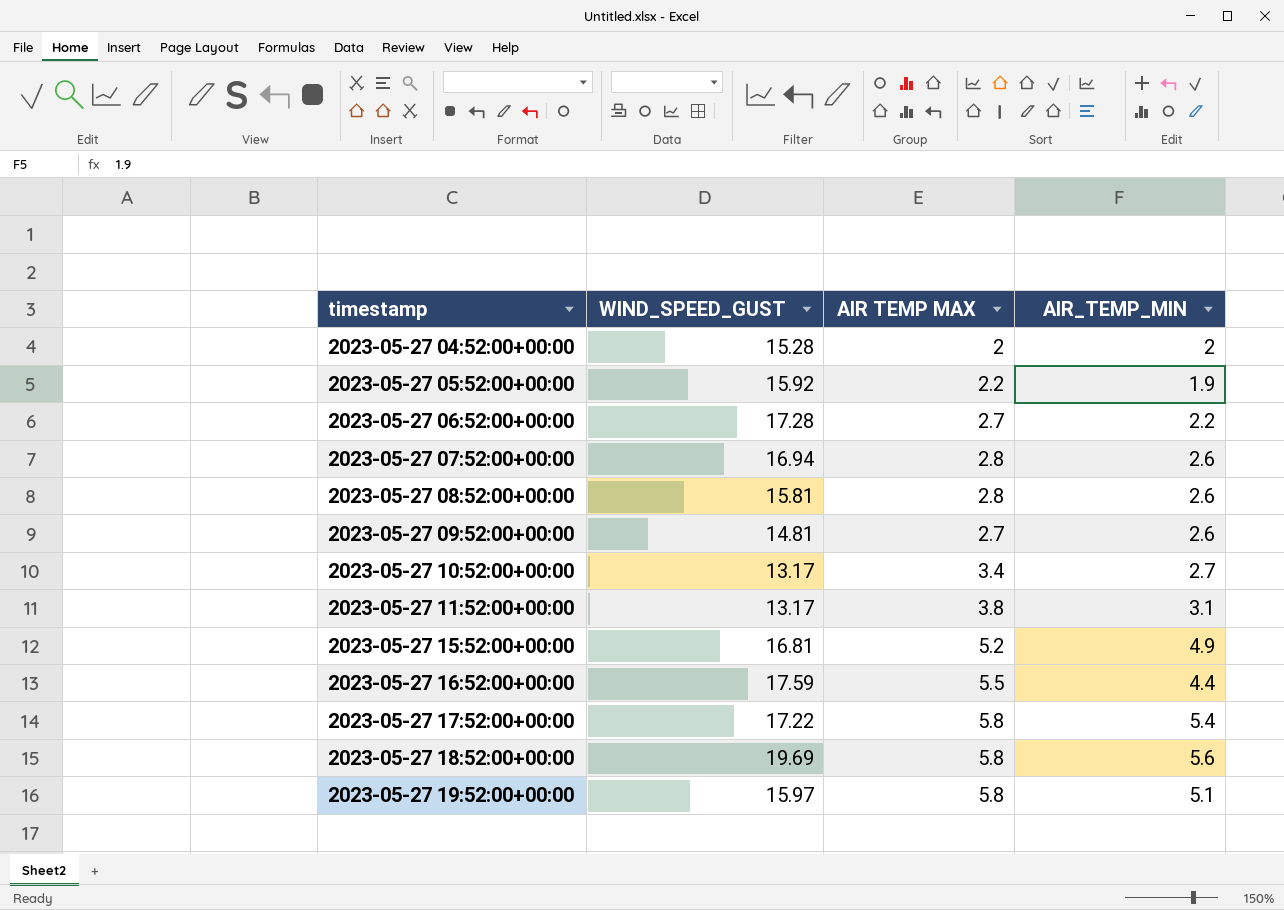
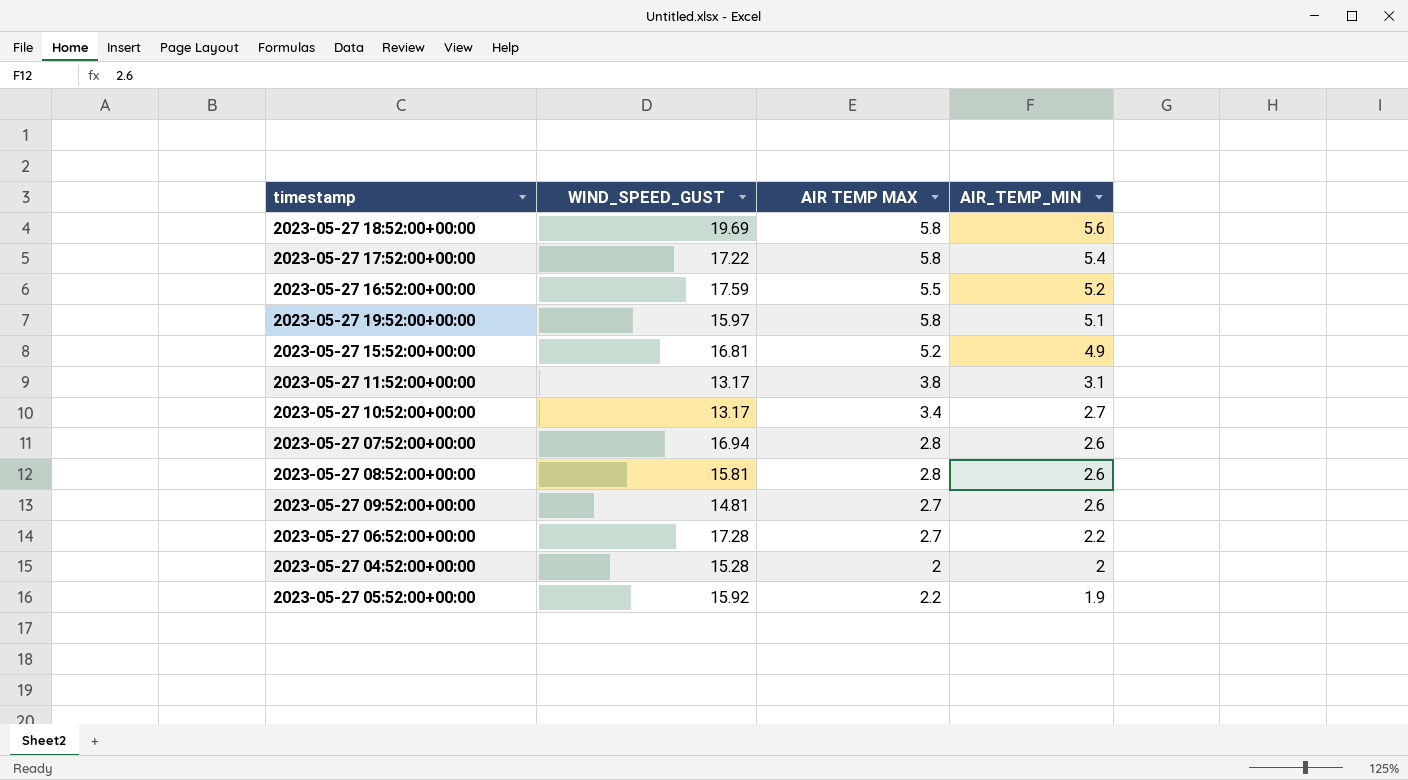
row order: timestamp ascending -> AIR_TEMP_MIN descending
2023-05-27 16:52:00+00:00 | AIR_TEMP_MIN: 4.4 -> 5.2

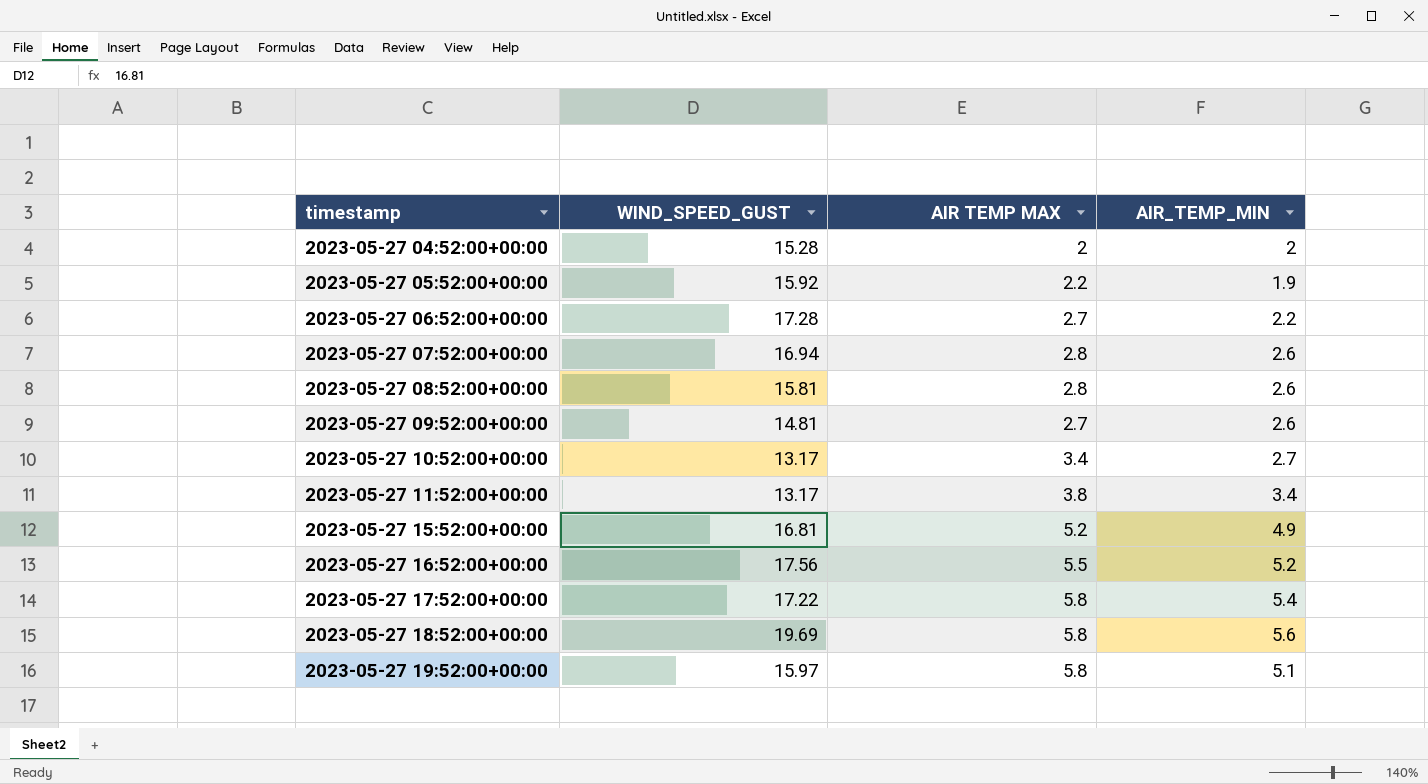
row order: AIR_TEMP_MIN descending -> timestamp ascending
2023-05-27 11:52:00+00:00 | AIR_TEMP_MIN: 3.1 -> 3.4
2023-05-27 16:52:00+00:00 | WIND_SPEED_GUST: 17.59 -> 17.56

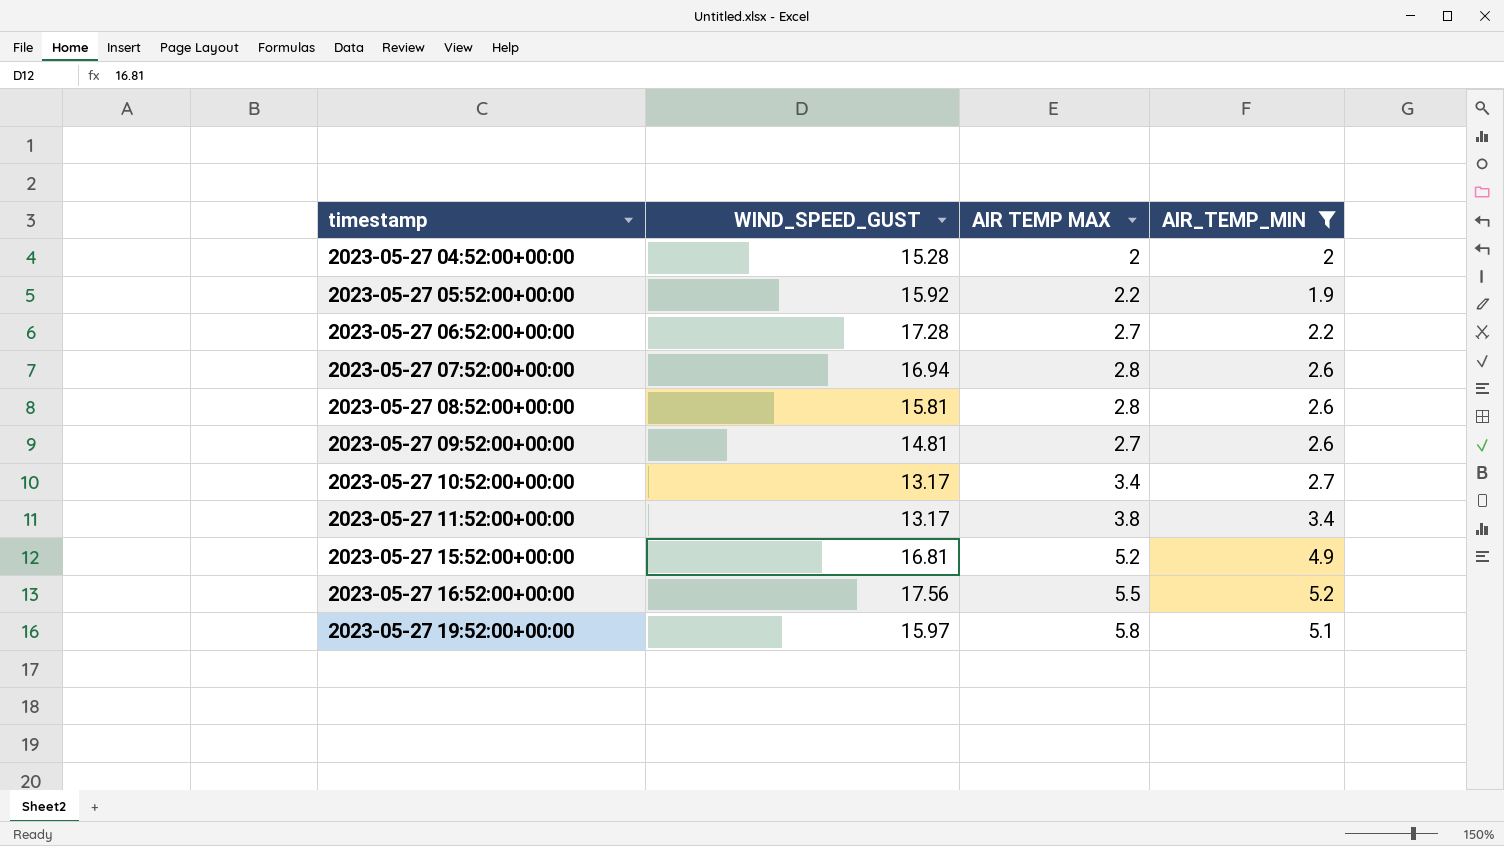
filter: none -> AIR_TEMP_MIN <= 5.2

